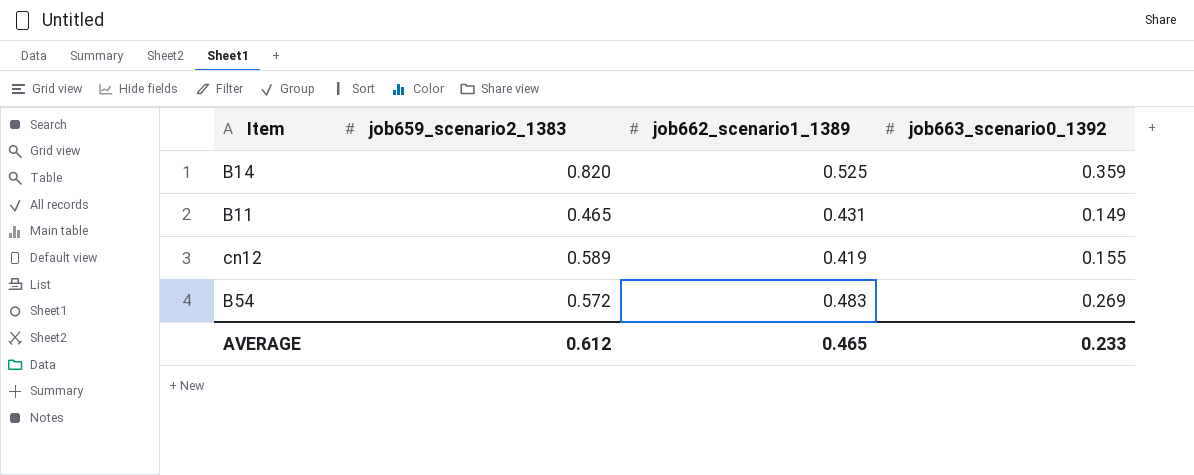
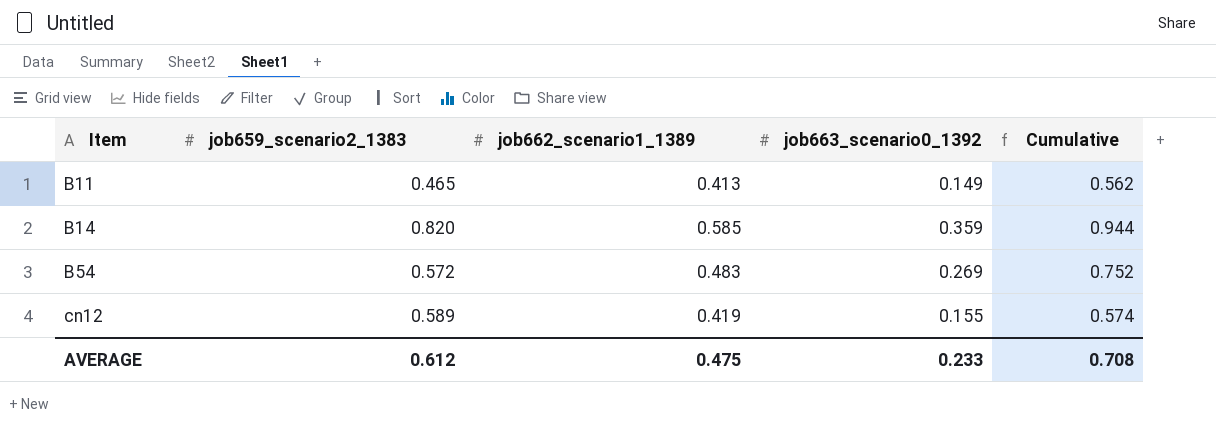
row order: none -> Item ascending
column Cumulative | formula: none -> [job662_scenario1_1389] + [job663_scenario0_1392]
B11 | job662_scenario1_1389: 0.431 -> 0.413
B14 | job662_scenario1_1389: 0.525 -> 0.585
AVERAGE | job662_scenario1_1389: 0.465 -> 0.475

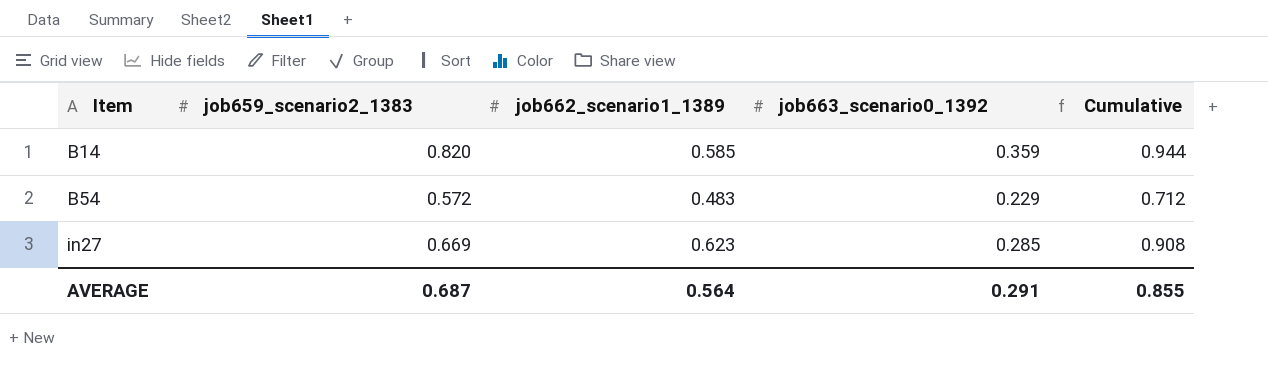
row B11: 0.465 | 0.413 | 0.149 | 0.562 -> none
row cn12: 0.589 | 0.419 | 0.155 | 0.574 -> none
B54 | job663_scenario0_1392: 0.269 -> 0.229
B54 | Cumulative: 0.752 -> 0.712
row in27: none -> 0.669 | 0.623 | 0.285 | 0.908
AVERAGE | job659_scenario2_1383: 0.612 -> 0.687
AVERAGE | job662_scenario1_1389: 0.475 -> 0.564
AVERAGE | job663_scenario0_1392: 0.233 -> 0.291
AVERAGE | Cumulative: 0.708 -> 0.855

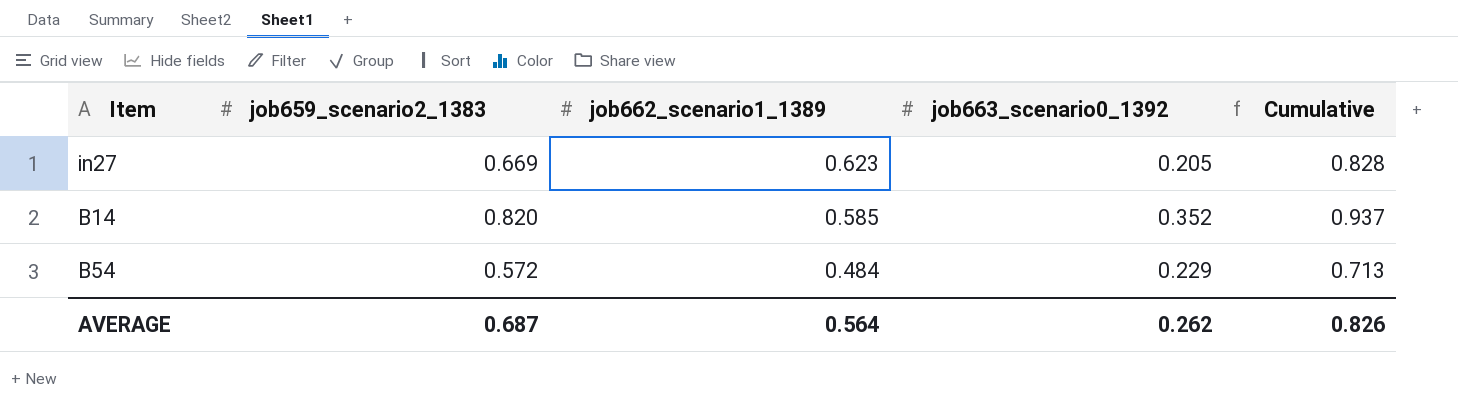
row order: Item ascending -> job662_scenario1_1389 descending
in27 | job663_scenario0_1392: 0.285 -> 0.205
in27 | Cumulative: 0.908 -> 0.828
B14 | job663_scenario0_1392: 0.359 -> 0.352
B14 | Cumulative: 0.944 -> 0.937
B54 | job662_scenario1_1389: 0.483 -> 0.484
B54 | Cumulative: 0.712 -> 0.713
AVERAGE | job663_scenario0_1392: 0.291 -> 0.262
AVERAGE | Cumulative: 0.855 -> 0.826

